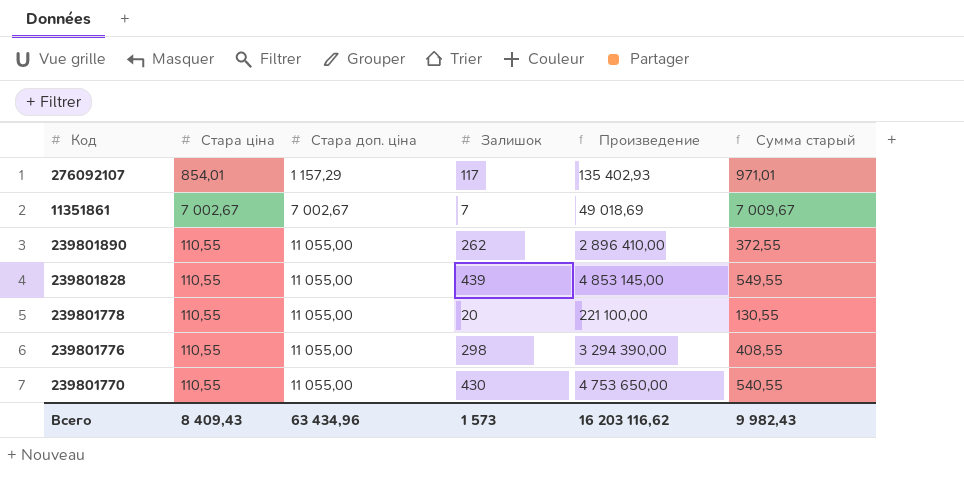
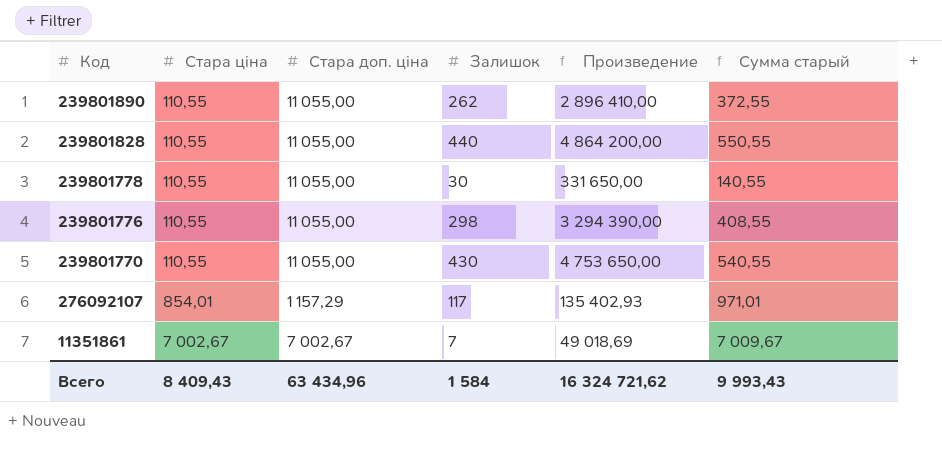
row order: Стара доп. ціна ascending -> Стара ціна ascending
239801828 | Залишок: 439 -> 440
239801828 | Произведение: 4 853 145,00 -> 4 864 200,00
239801828 | Сумма старый: 549,55 -> 550,55
239801778 | Залишок: 20 -> 30
239801778 | Произведение: 221 100,00 -> 331 650,00
239801778 | Сумма старый: 130,55 -> 140,55
Всего | Залишок: 1 573 -> 1 584
Всего | Произведение: 16 203 116,62 -> 16 324 721,62
Всего | Сумма старый: 9 982,43 -> 9 993,43

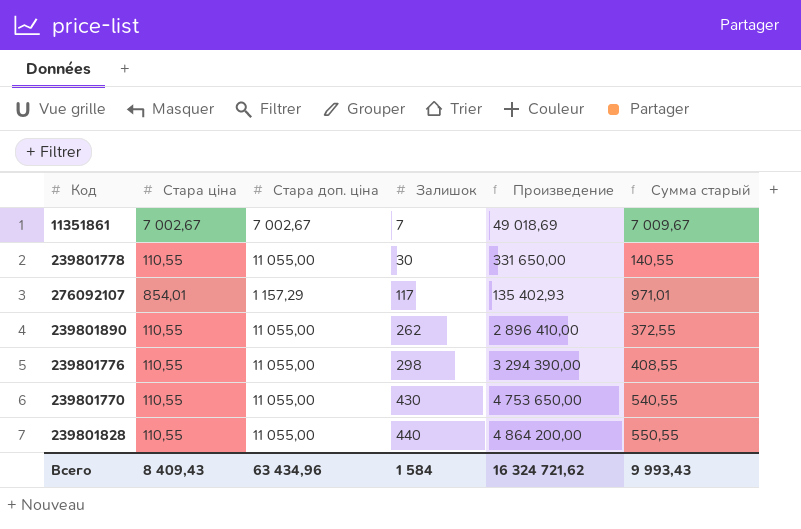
row order: Стара ціна ascending -> Залишок ascending

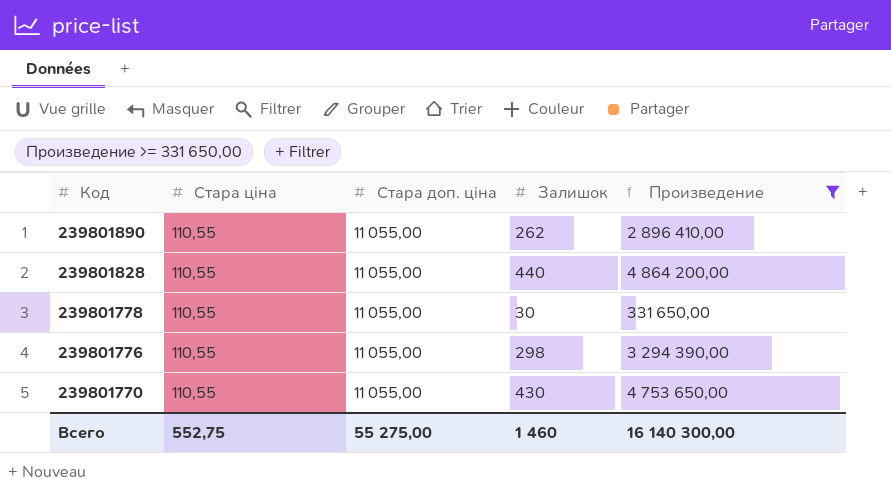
filter: none -> Произведение >= 331 650,00
row order: Залишок ascending -> Код descending
column Сумма старый | formula: [Стара ціна] + [Залишок] -> none
Всего | Стара ціна: 8 409,43 -> 552,75
Всего | Стара доп. ціна: 63 434,96 -> 55 275,00
Всего | Залишок: 1 584 -> 1 460
Всего | Произведение: 16 324 721,62 -> 16 140 300,00

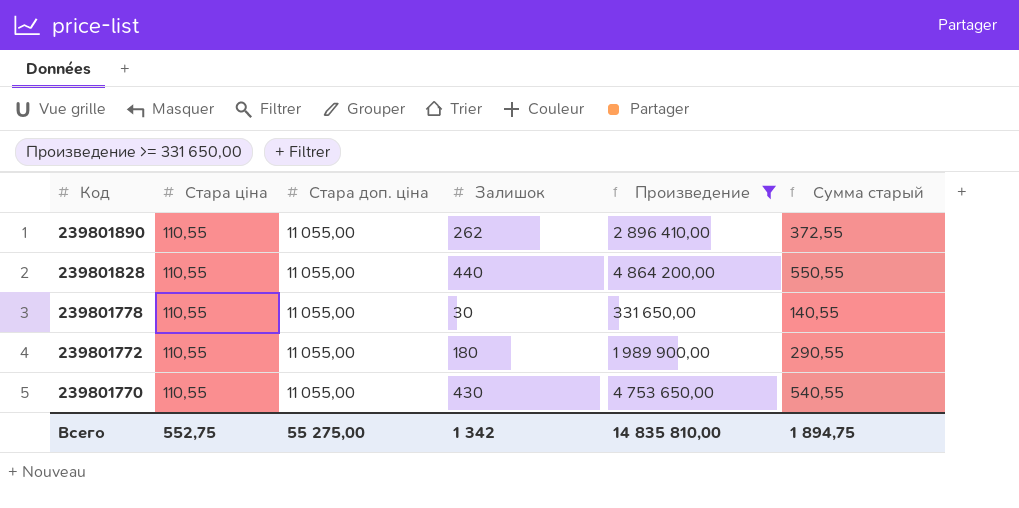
column Сумма старый | formula: none -> [Стара ціна] + [Залишок]
row 239801776: 110,55 | 11 055,00 | 298 | 3 294 390,00 -> none
row 239801772: none -> 110,55 | 11 055,00 | 180 | 1 989 900,00 | 290,55
Всего | Залишок: 1 460 -> 1 342
Всего | Произведение: 16 140 300,00 -> 14 835 810,00

